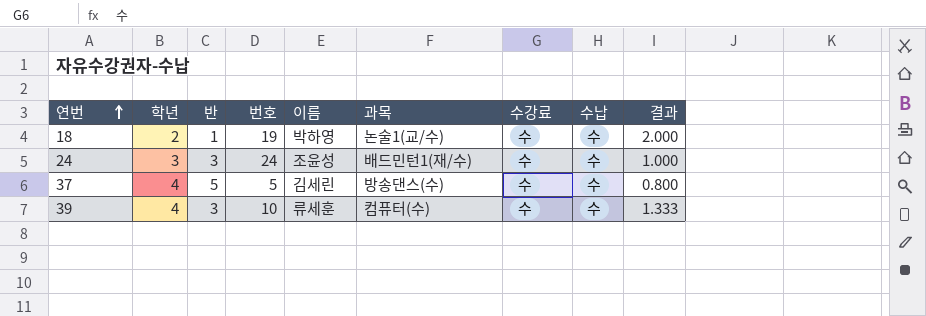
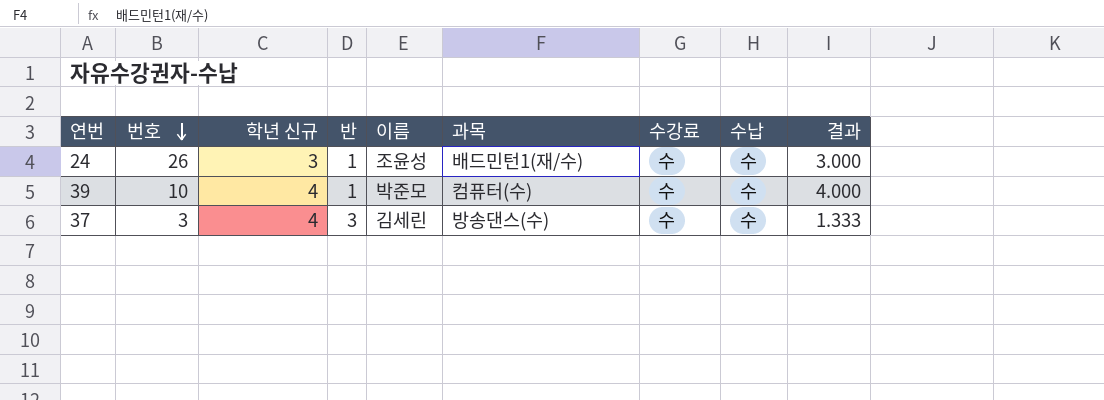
row order: 연번 ascending -> 번호 descending
column 번호 | position: 4 -> 2
column name: 학년 -> 학년 신규
row 18: 2 | 1 | 19 | 박하영 | 논술1(교/수) | 수 | 수 | 2.000 -> none
24 | 번호: 24 -> 26
24 | 반: 3 -> 1
24 | 결과: 1.000 -> 3.000
39 | 반: 3 -> 1
39 | 이름: 류세훈 -> 박준모
39 | 결과: 1.333 -> 4.000
37 | 번호: 5 -> 3
37 | 반: 5 -> 3
37 | 결과: 0.800 -> 1.333

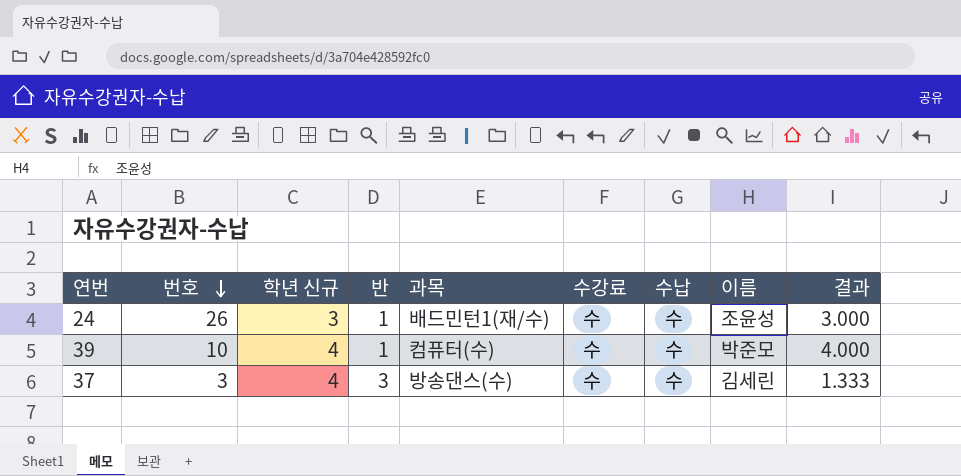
column 이름 | position: 5 -> 8

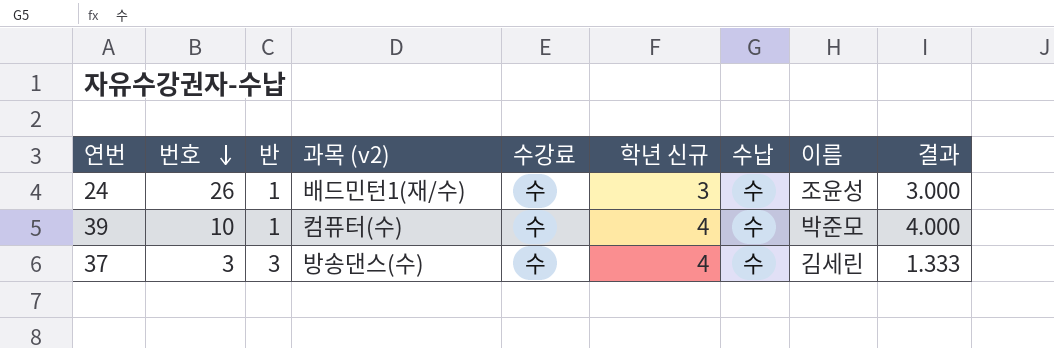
column name: 과목 -> 과목 (v2)
column 학년 신규 | position: 3 -> 6

